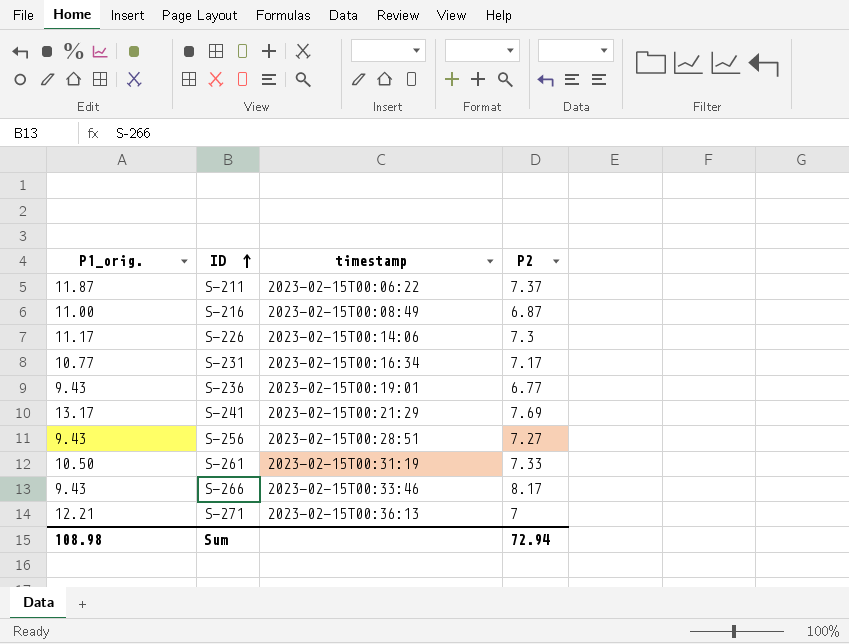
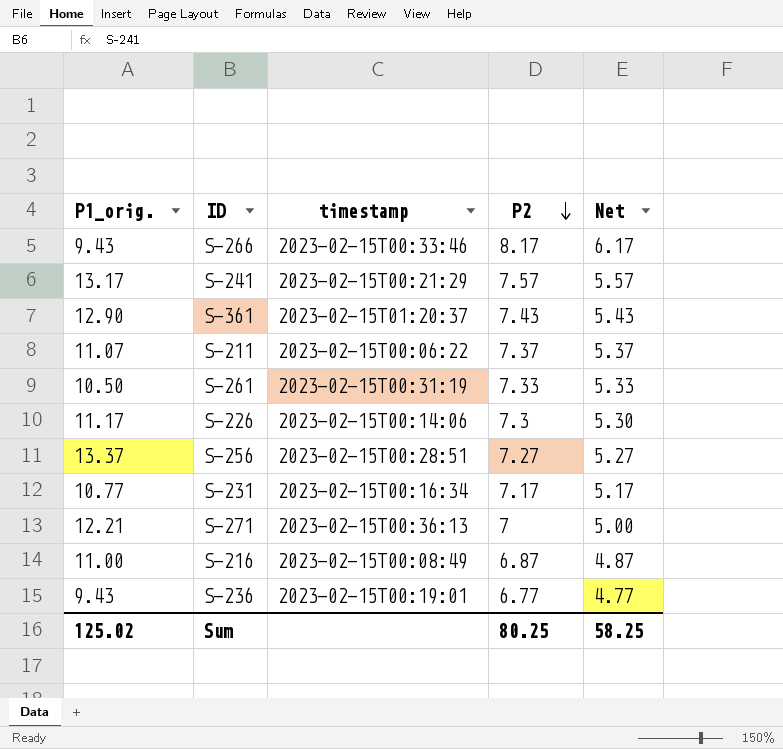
row order: ID ascending -> P2 descending
column Net | formula: none -> [P2] - 2
S-241 | P2: 7.69 -> 7.57
row S-361: none -> 12.90 | 2023-02-15T01:20:37 | 7.43 | 5.43
S-211 | P1_orig.: 11.87 -> 11.07
S-256 | P1_orig.: 9.43 -> 13.37
Sum | P1_orig.: 108.98 -> 125.02
Sum | P2: 72.94 -> 80.25

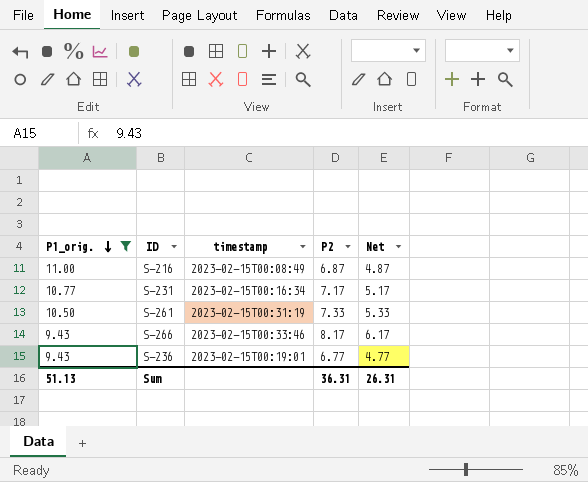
filter: none -> P1_orig. <= 11.00
row order: P2 descending -> P1_orig. descending
Sum | P1_orig.: 125.02 -> 51.13
Sum | P2: 80.25 -> 36.31
Sum | Net: 58.25 -> 26.31

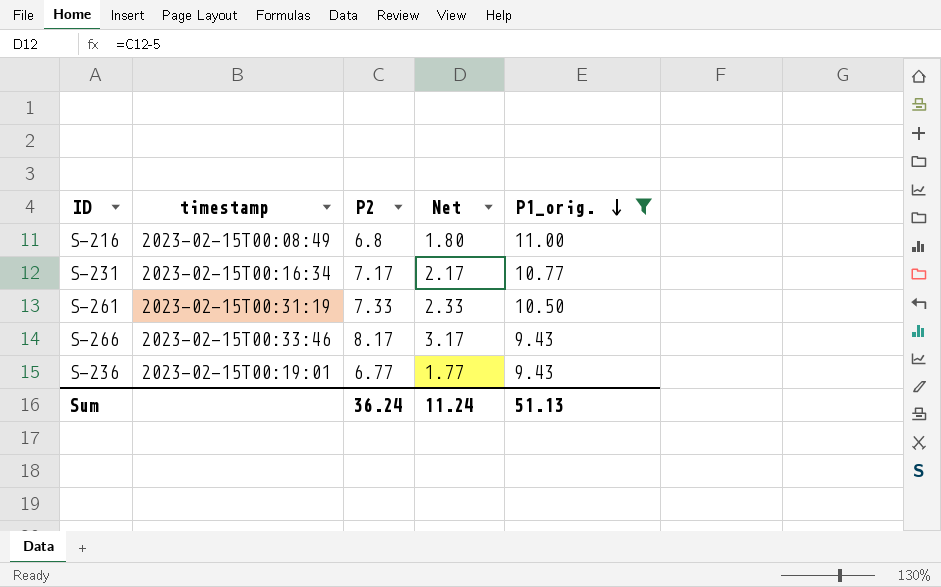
column Net | formula: [P2] - 2 -> [P2] - 5
column P1_orig. | position: 1 -> 5
S-216 | P2: 6.87 -> 6.8
Sum | P2: 36.31 -> 36.24
Sum | Net: 26.31 -> 11.24

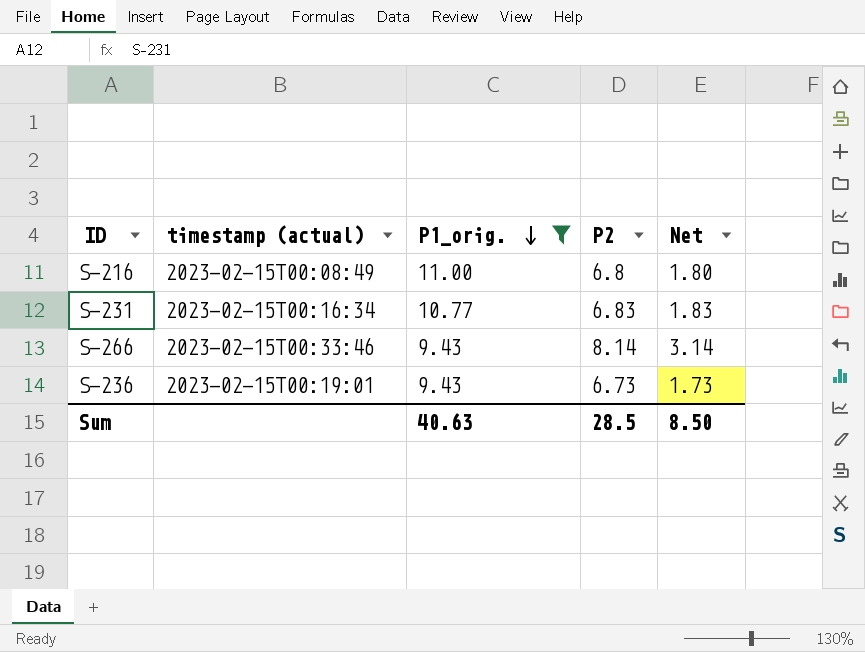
column name: timestamp -> timestamp (actual)
column P1_orig. | position: 5 -> 3
row S-261: 2023-02-15T00:31:19 | 7.33 | 2.33 | 10.50 -> none
S-231 | P2: 7.17 -> 6.83
S-231 | Net: 2.17 -> 1.83
S-266 | P2: 8.17 -> 8.14
S-266 | Net: 3.17 -> 3.14
S-236 | P2: 6.77 -> 6.73
S-236 | Net: 1.77 -> 1.73
Sum | P1_orig.: 51.13 -> 40.63
Sum | P2: 36.24 -> 28.5
Sum | Net: 11.24 -> 8.50

